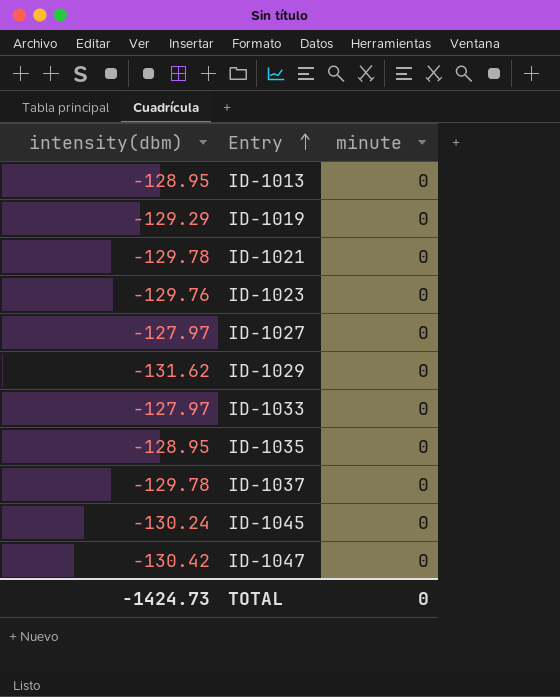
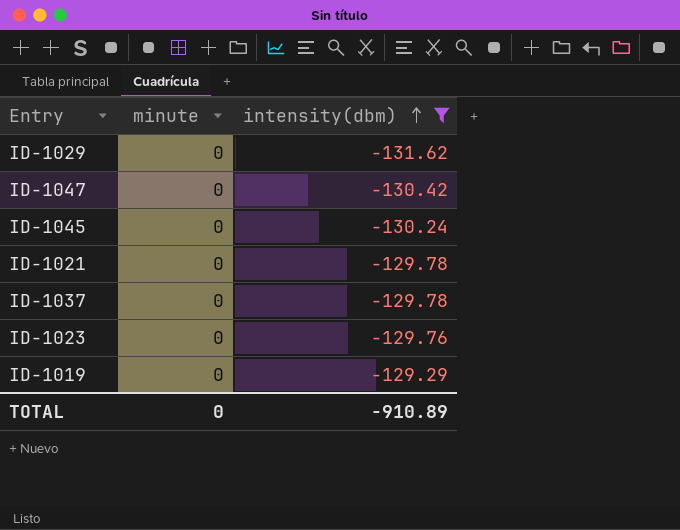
filter: none -> intensity(dbm) <= -129.29
row order: Entry ascending -> intensity(dbm) ascending
column intensity(dbm) | position: 1 -> 3
TOTAL | intensity(dbm): -1424.73 -> -910.89

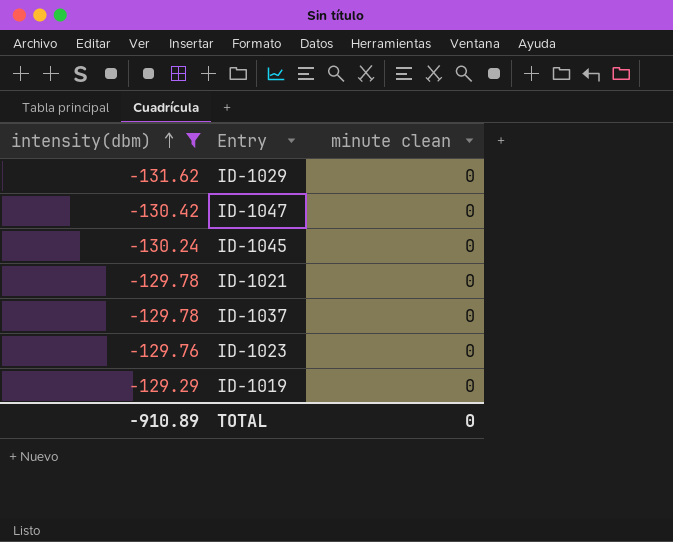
column intensity(dbm) | position: 3 -> 1
column name: minute -> minute clean

